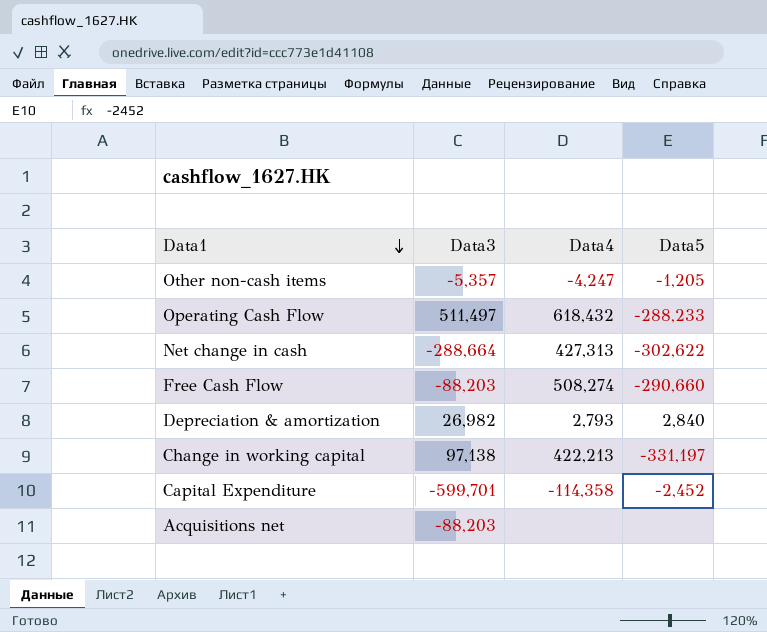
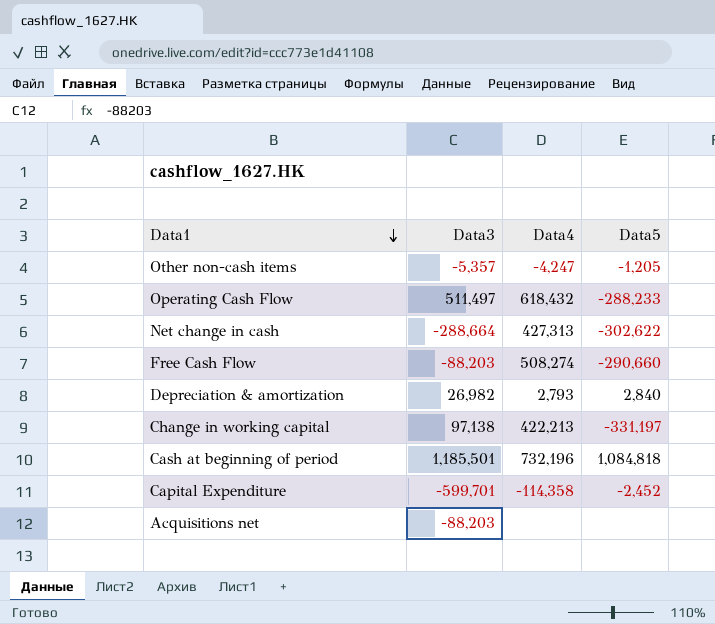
row Cash at beginning of period: none -> 1,185,501 | 732,196 | 1,084,818

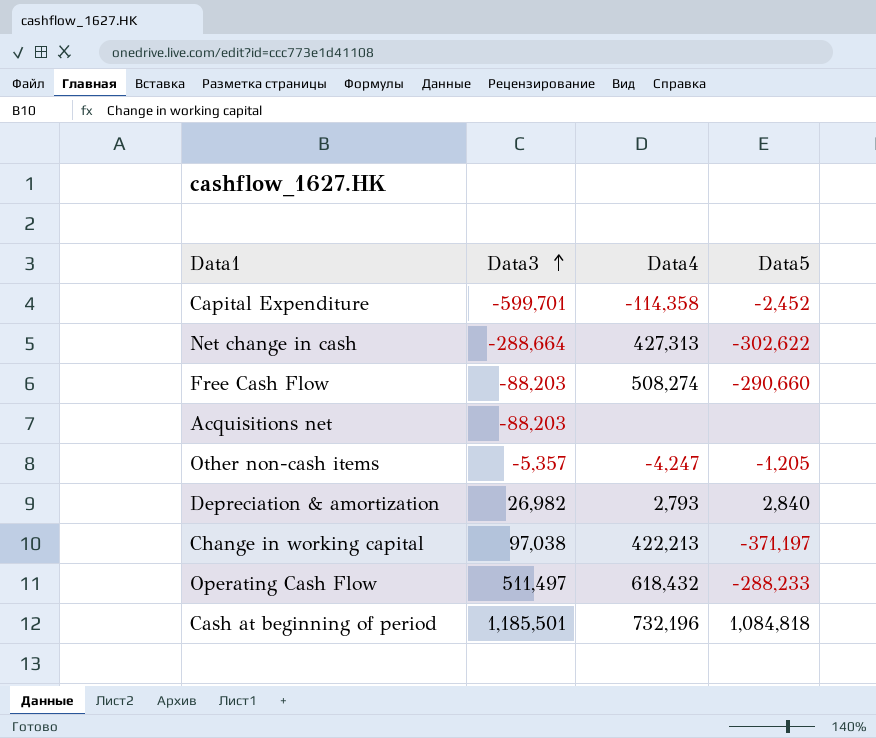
row order: Data1 descending -> Data3 ascending
Change in working capital | Data3: 97,138 -> 97,038
Change in working capital | Data5: -331,197 -> -371,197

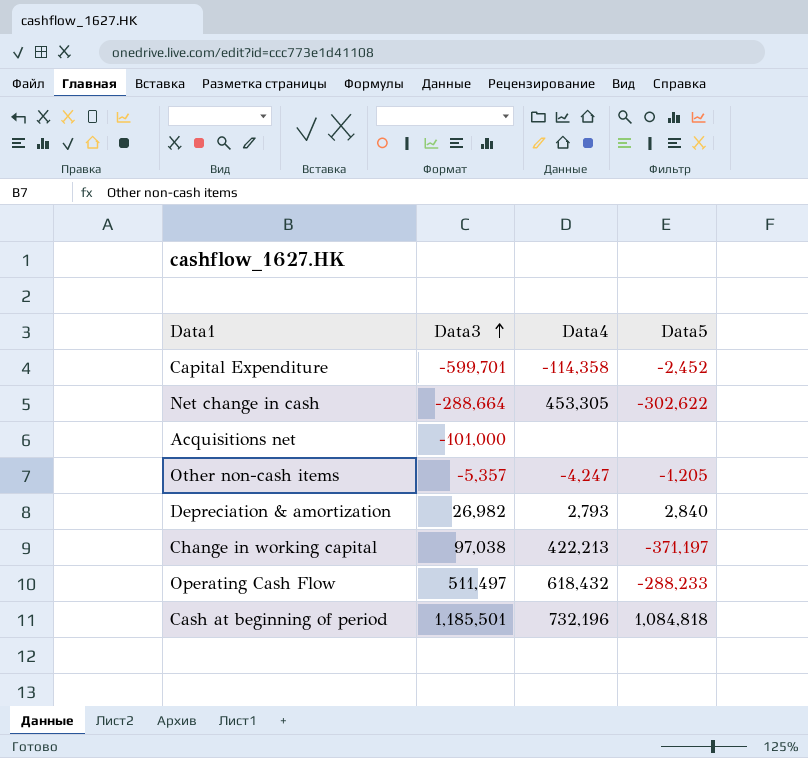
row Free Cash Flow: -88,203 | 508,274 | -290,660 -> none
Net change in cash | Data4: 427,313 -> 453,305
Acquisitions net | Data3: -88,203 -> -101,000

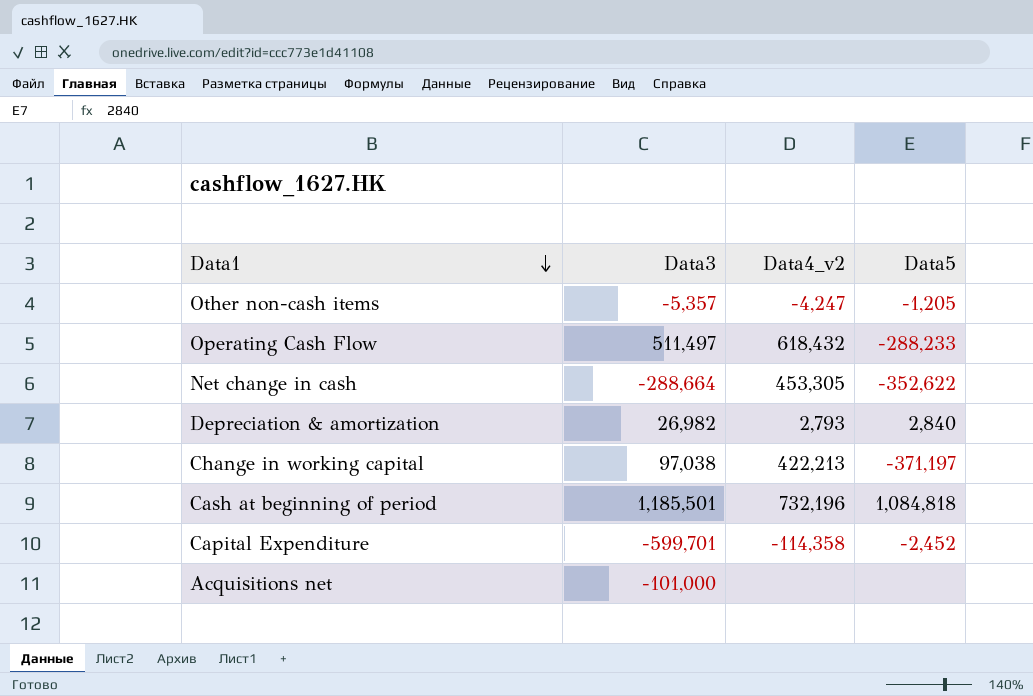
row order: Data3 ascending -> Data1 descending
column name: Data4 -> Data4_v2
Net change in cash | Data5: -302,622 -> -352,622

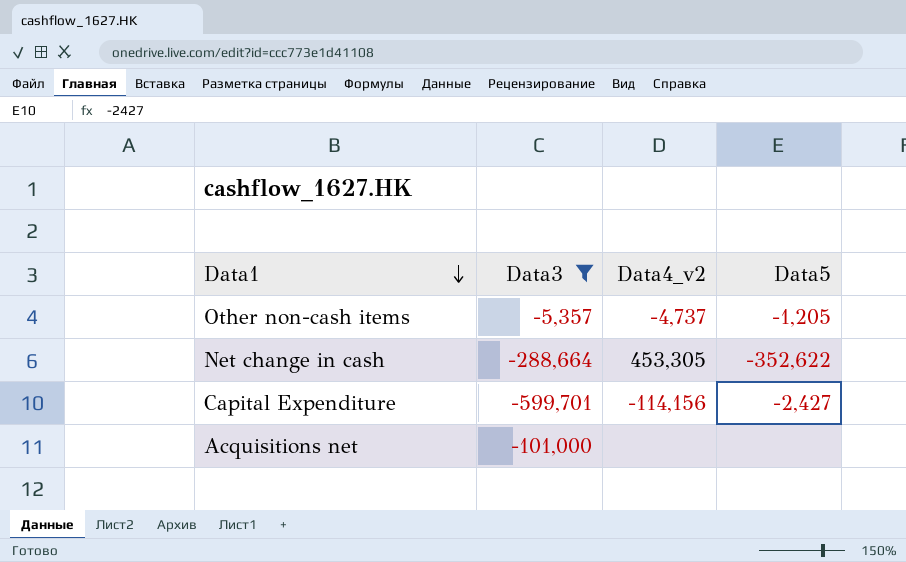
filter: none -> Data3 <= -5,357
Other non-cash items | Data4_v2: -4,247 -> -4,737
Capital Expenditure | Data4_v2: -114,358 -> -114,156
Capital Expenditure | Data5: -2,452 -> -2,427

